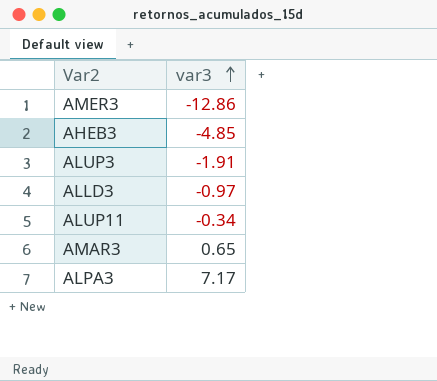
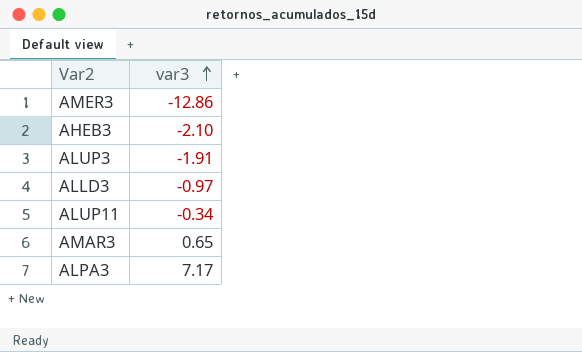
AHEB3 | var3: -4.85 -> -2.10

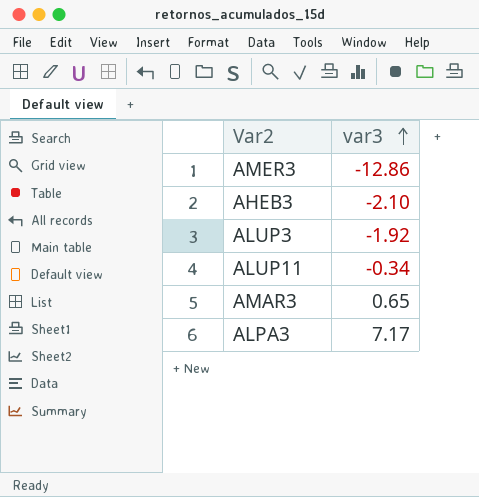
row ALLD3: -0.97 -> none
ALUP3 | var3: -1.91 -> -1.92

